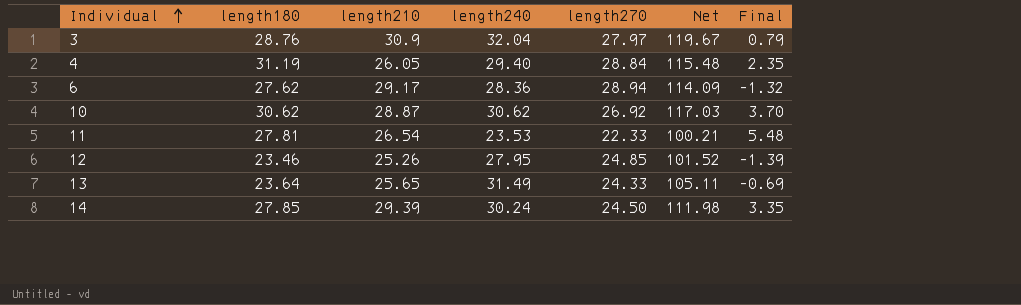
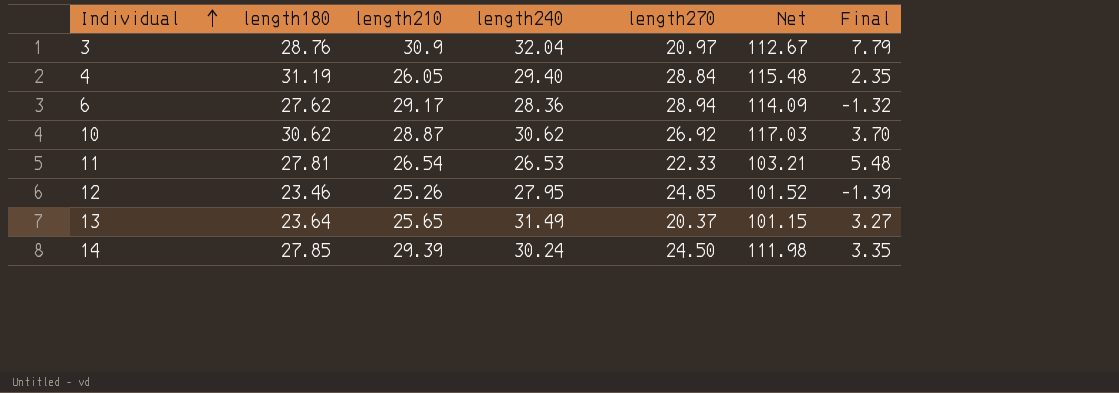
3 | length270: 27.97 -> 20.97
3 | Net: 119.67 -> 112.67
3 | Final: 0.79 -> 7.79
11 | length240: 23.53 -> 26.53
11 | Net: 100.21 -> 103.21
13 | length270: 24.33 -> 20.37
13 | Net: 105.11 -> 101.15
13 | Final: -0.69 -> 3.27

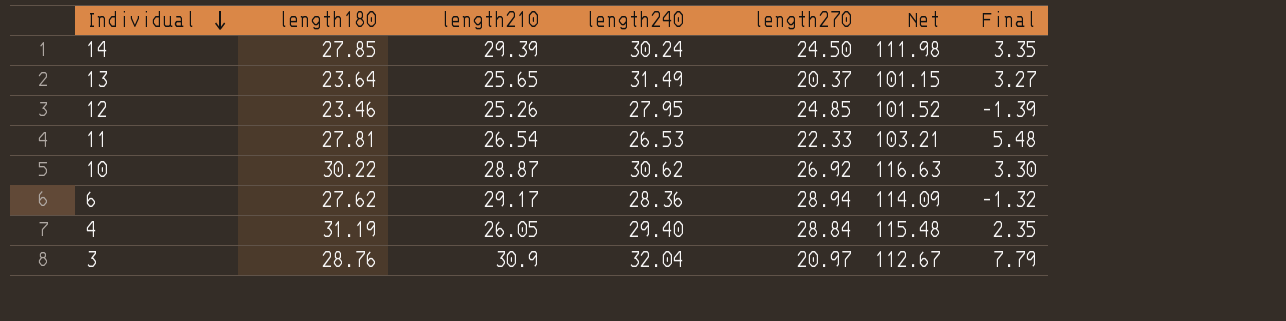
row order: Individual ascending -> Individual descending
10 | length180: 30.62 -> 30.22
10 | Net: 117.03 -> 116.63
10 | Final: 3.70 -> 3.30

